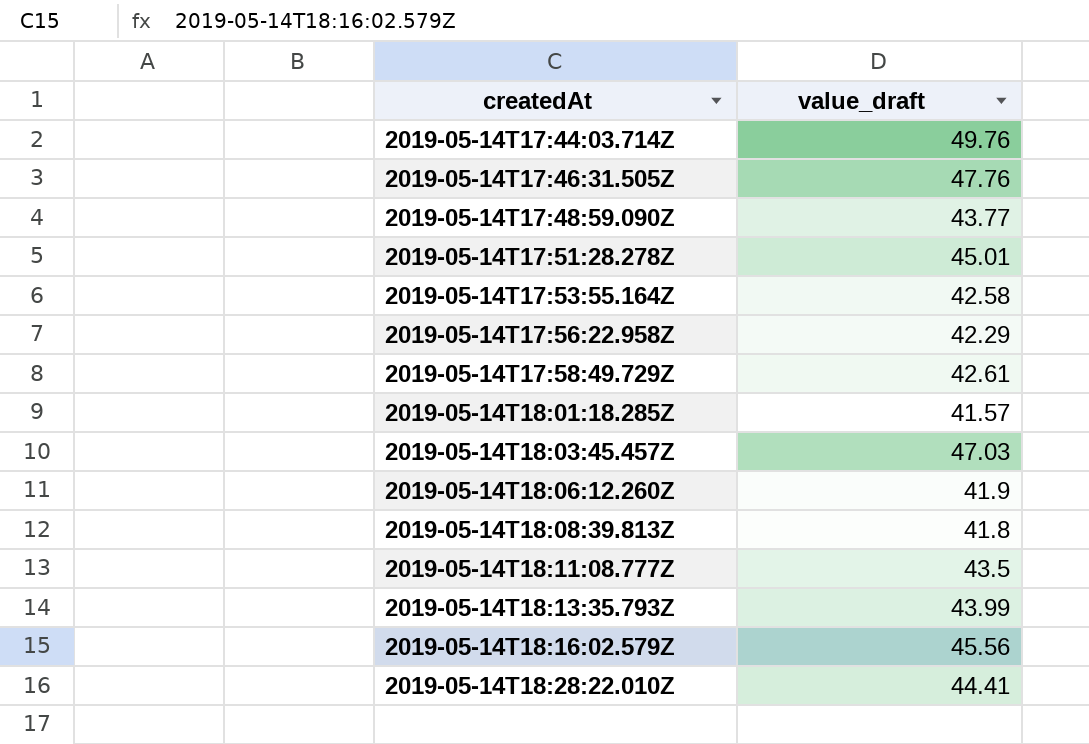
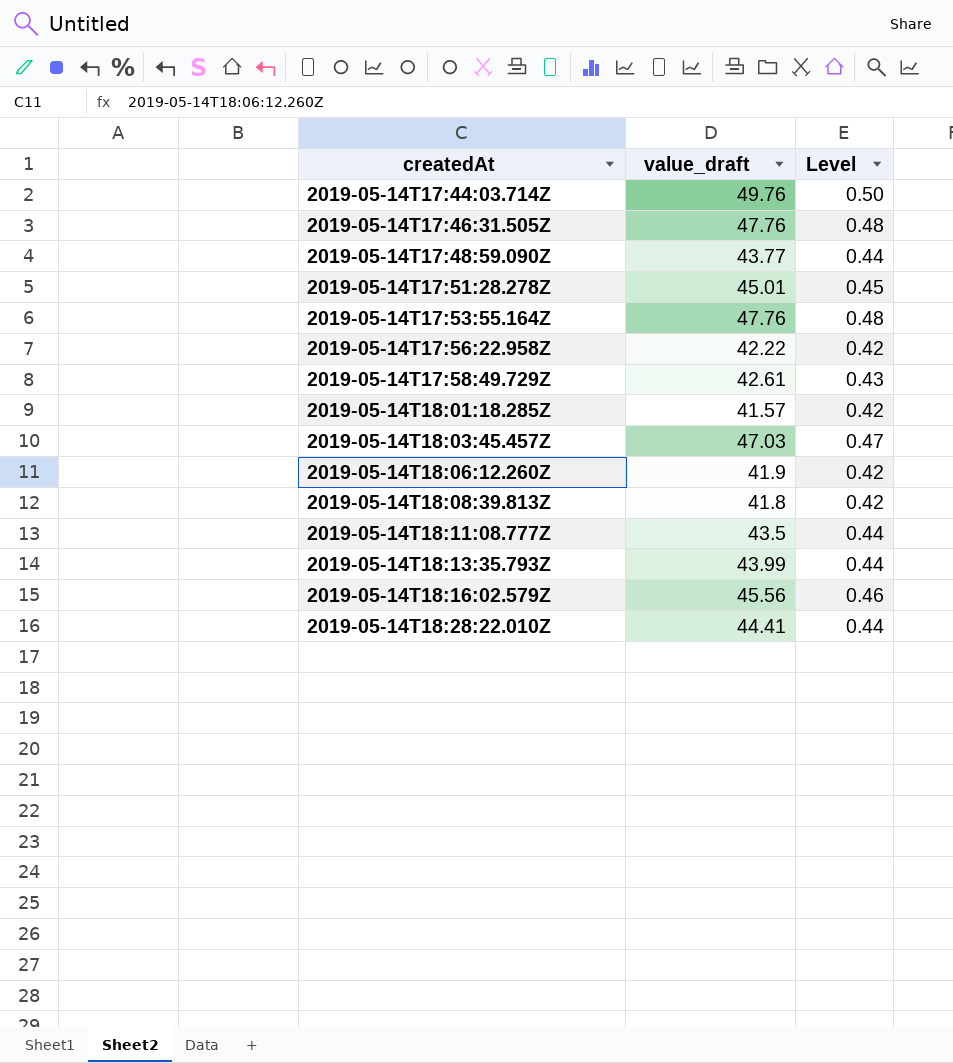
column Level | formula: none -> [value_draft] * 0.01
2019-05-14T17:53:55.164Z | value_draft: 42.58 -> 47.76
2019-05-14T17:56:22.958Z | value_draft: 42.29 -> 42.22

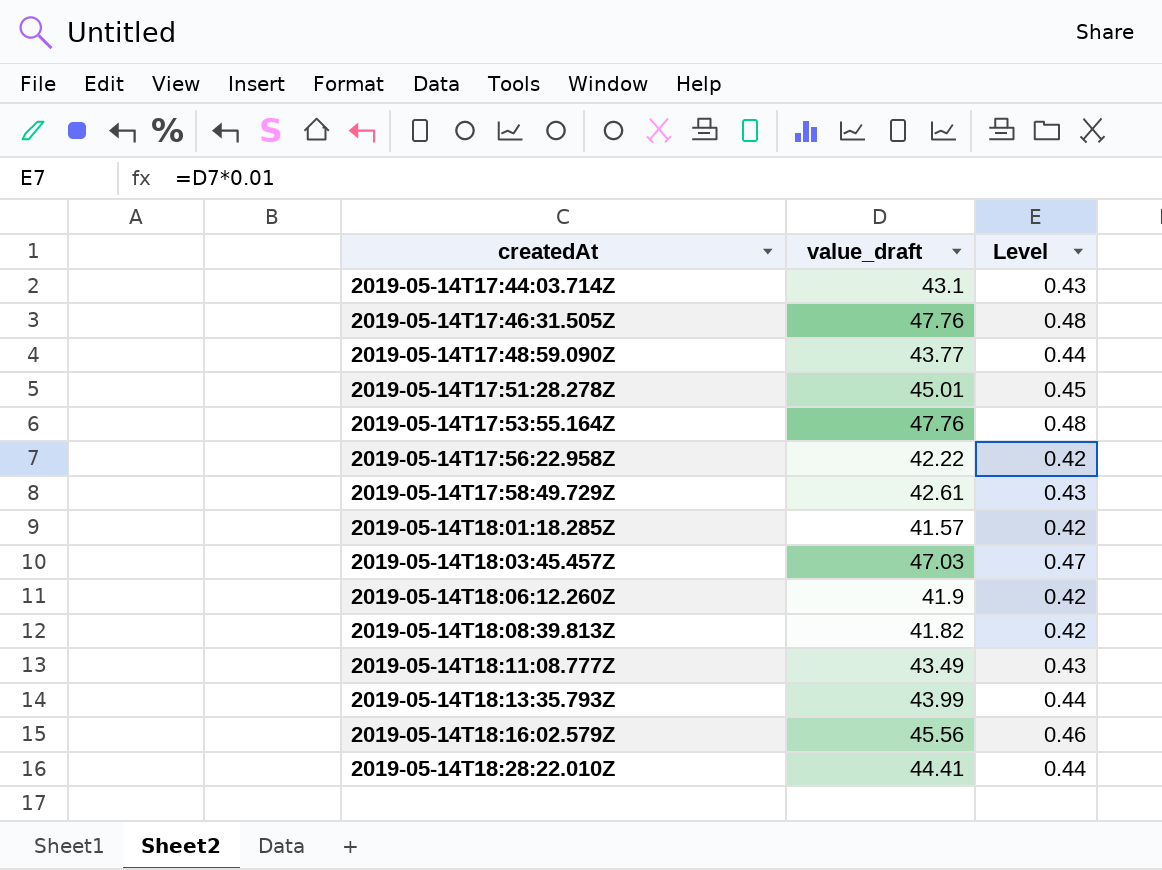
2019-05-14T17:44:03.714Z | value_draft: 49.76 -> 43.1
2019-05-14T17:44:03.714Z | Level: 0.50 -> 0.43
2019-05-14T18:08:39.813Z | value_draft: 41.8 -> 41.82
2019-05-14T18:11:08.777Z | value_draft: 43.5 -> 43.49
2019-05-14T18:11:08.777Z | Level: 0.44 -> 0.43

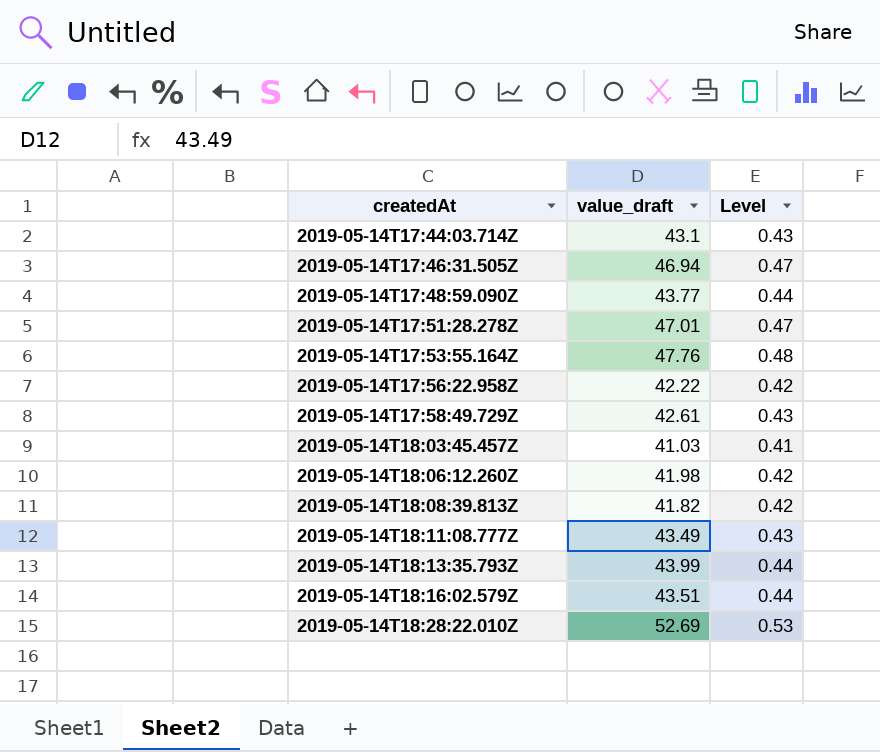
row 2019-05-14T18:01:18.285Z: 41.57 | 0.42 -> none
2019-05-14T17:46:31.505Z | value_draft: 47.76 -> 46.94
2019-05-14T17:46:31.505Z | Level: 0.48 -> 0.47
2019-05-14T17:51:28.278Z | value_draft: 45.01 -> 47.01
2019-05-14T17:51:28.278Z | Level: 0.45 -> 0.47
2019-05-14T18:03:45.457Z | value_draft: 47.03 -> 41.03
2019-05-14T18:03:45.457Z | Level: 0.47 -> 0.41
2019-05-14T18:06:12.260Z | value_draft: 41.9 -> 41.98
2019-05-14T18:16:02.579Z | value_draft: 45.56 -> 43.51
2019-05-14T18:16:02.579Z | Level: 0.46 -> 0.44
2019-05-14T18:28:22.010Z | value_draft: 44.41 -> 52.69
2019-05-14T18:28:22.010Z | Level: 0.44 -> 0.53

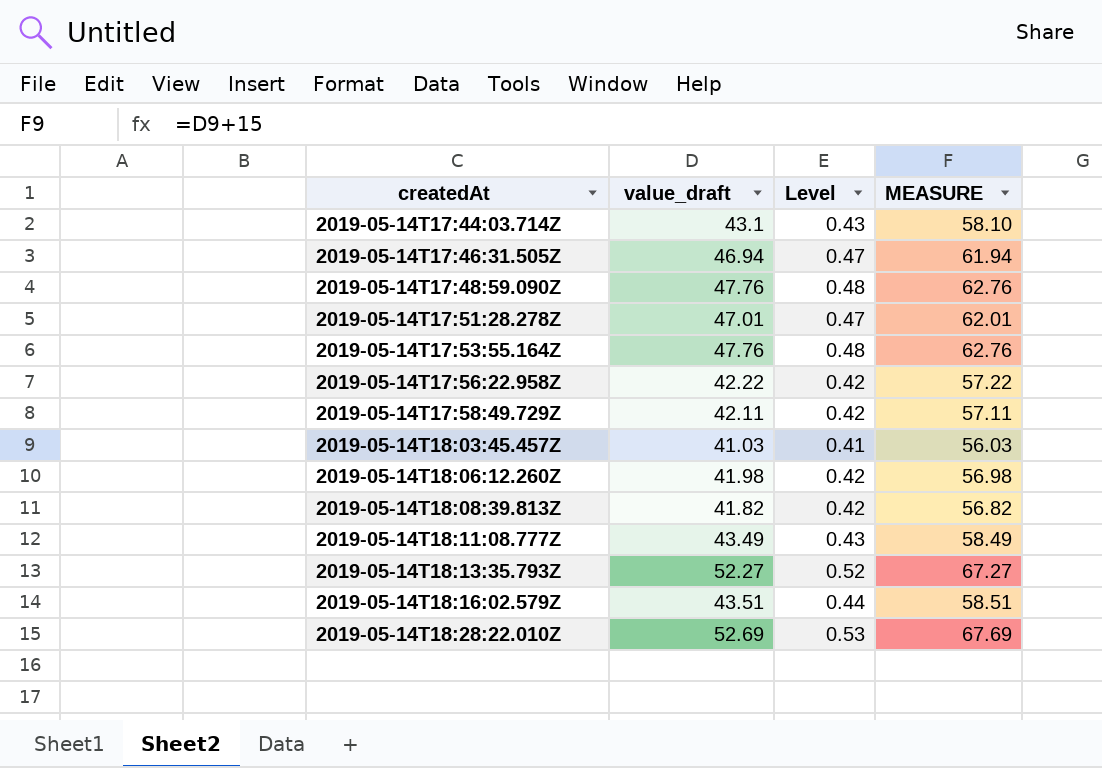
column MEASURE | formula: none -> [value_draft] + 15
2019-05-14T17:48:59.090Z | value_draft: 43.77 -> 47.76
2019-05-14T17:48:59.090Z | Level: 0.44 -> 0.48
2019-05-14T17:58:49.729Z | value_draft: 42.61 -> 42.11
2019-05-14T17:58:49.729Z | Level: 0.43 -> 0.42
2019-05-14T18:13:35.793Z | value_draft: 43.99 -> 52.27
2019-05-14T18:13:35.793Z | Level: 0.44 -> 0.52

